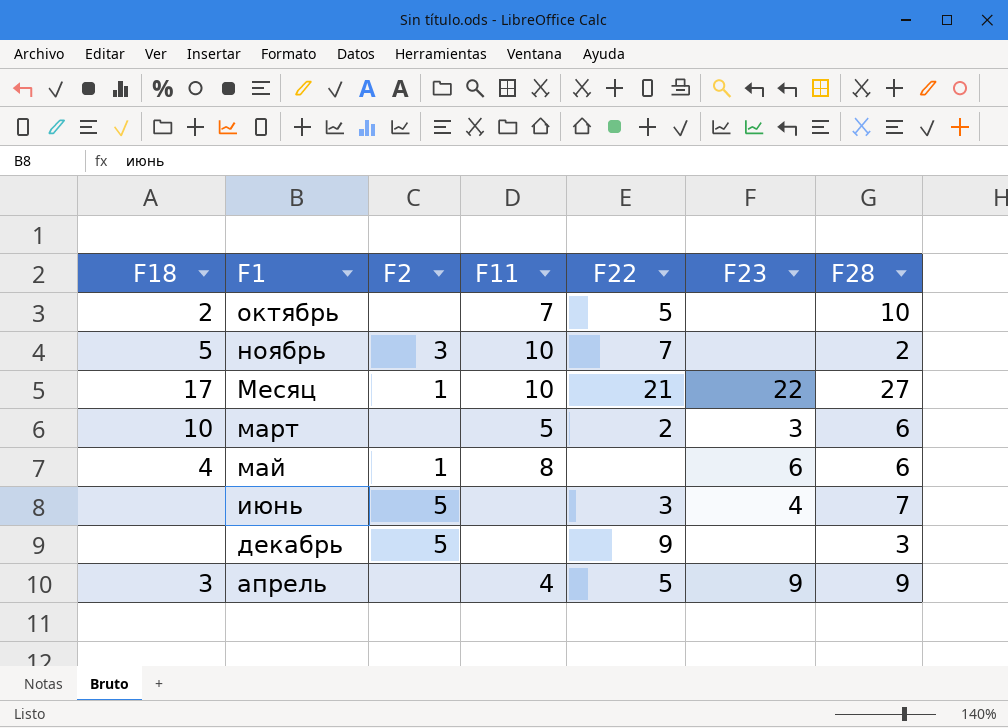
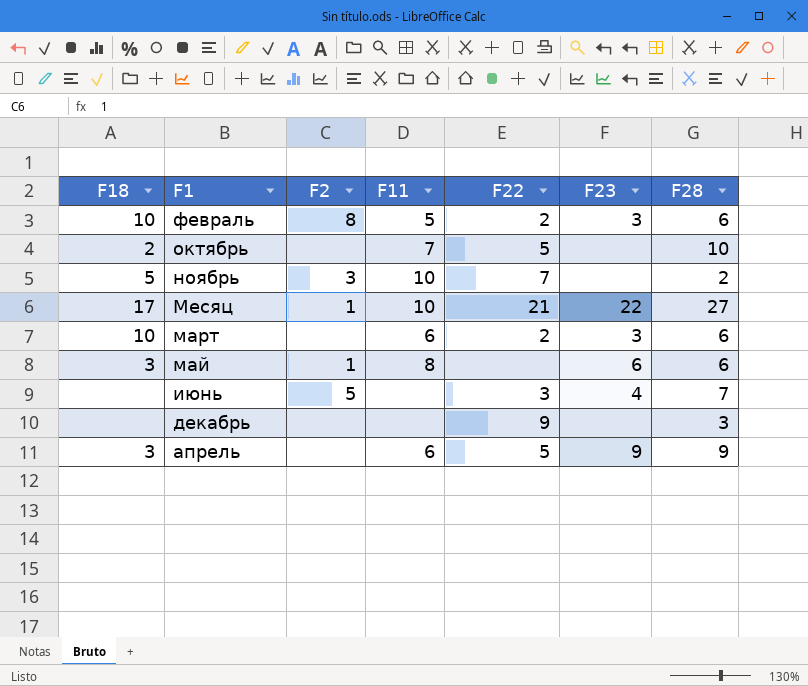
row февраль: none -> 10 | 8 | 5 | 2 | 3 | 6
март | F11: 5 -> 6
май | F18: 4 -> 3
декабрь | F2: 5 -> none
апрель | F11: 4 -> 6

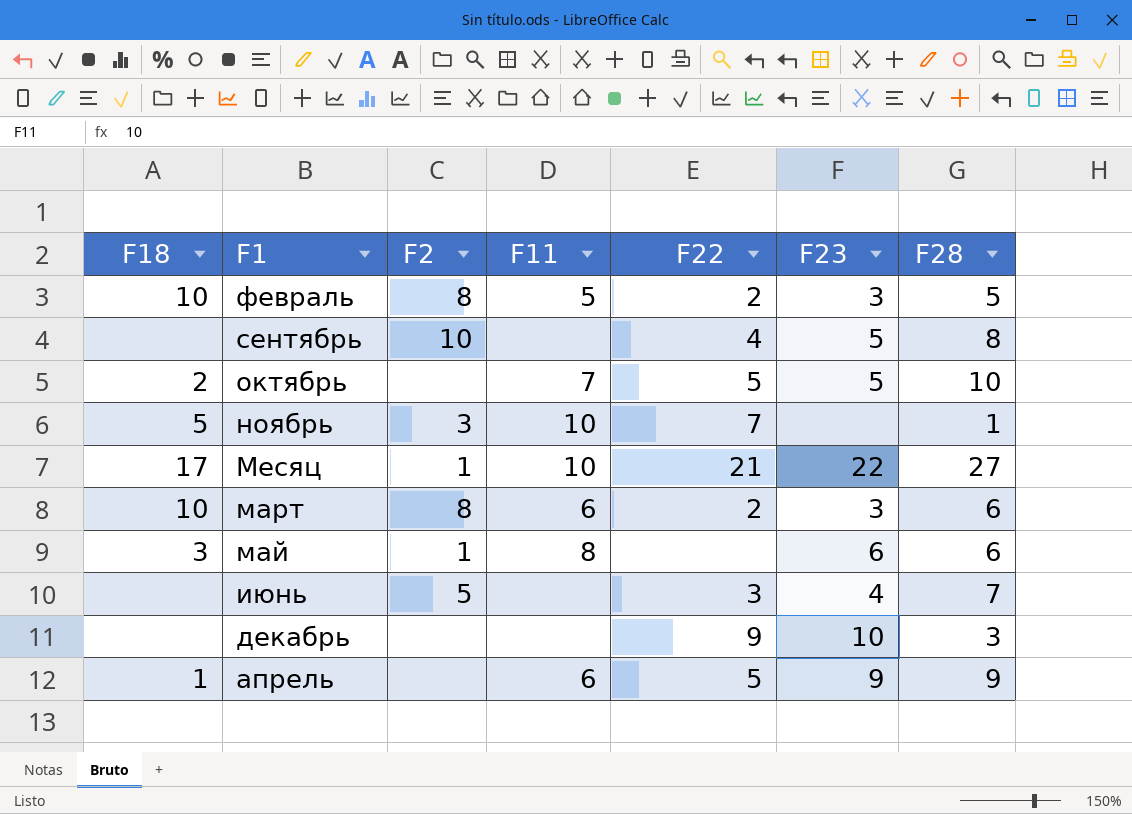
февраль | F28: 6 -> 5
row сентябрь: none -> none | 10 | none | 4 | 5 | 8
октябрь | F23: none -> 5
ноябрь | F28: 2 -> 1
март | F2: none -> 8
декабрь | F23: none -> 10
апрель | F18: 3 -> 1

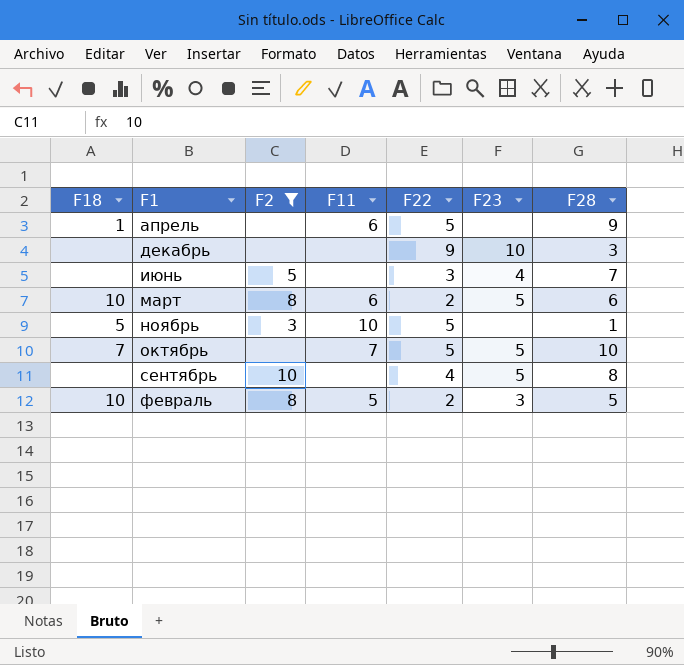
filter: none -> F2 != 1
row order: F1 descending -> F1 ascending
апрель | F23: 9 -> none
март | F23: 3 -> 5
ноябрь | F22: 7 -> 5
октябрь | F18: 2 -> 7

